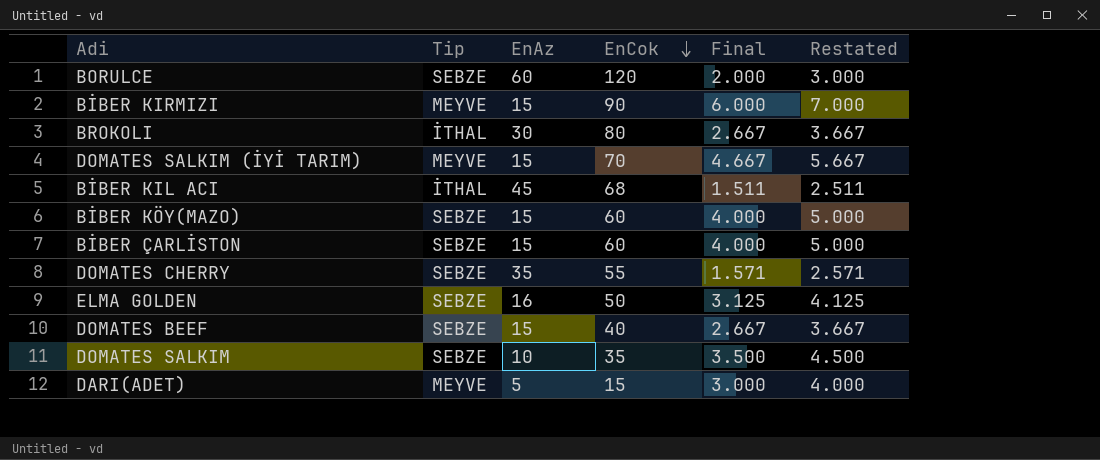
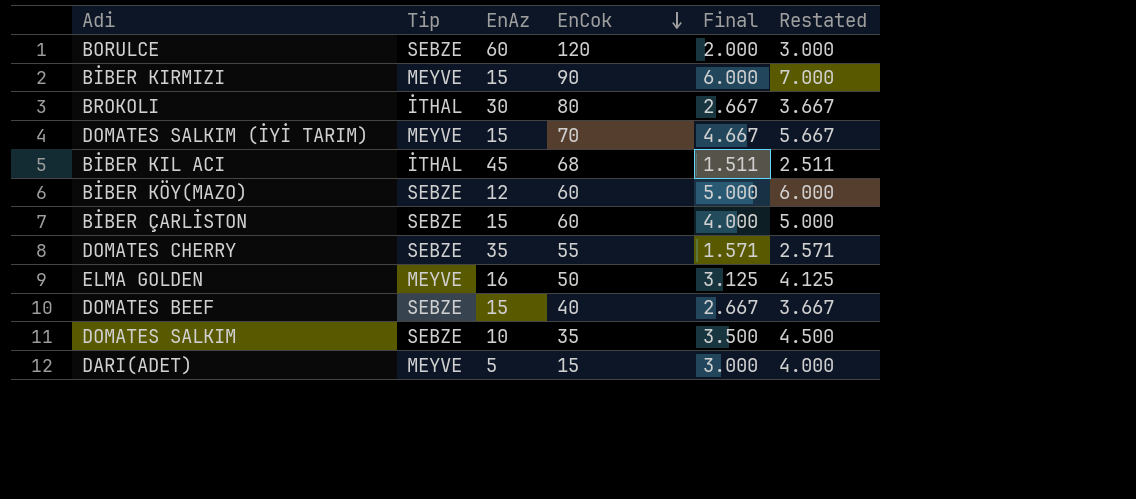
BİBER KÖY(MAZO) | EnAz: 15 -> 12
BİBER KÖY(MAZO) | Final: 4.000 -> 5.000
BİBER KÖY(MAZO) | Restated: 5.000 -> 6.000
ELMA GOLDEN | Tip: SEBZE -> MEYVE

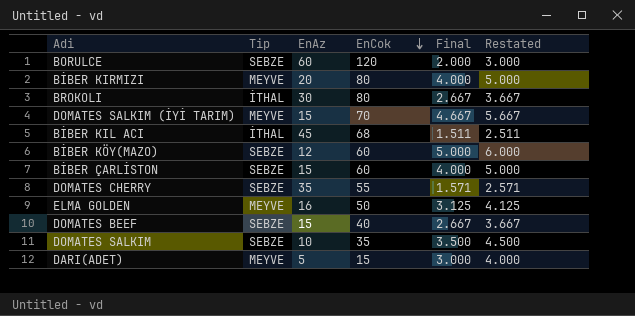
BİBER KIRMIZI | EnAz: 15 -> 20
BİBER KIRMIZI | EnCok: 90 -> 80
BİBER KIRMIZI | Final: 6.000 -> 4.000
BİBER KIRMIZI | Restated: 7.000 -> 5.000

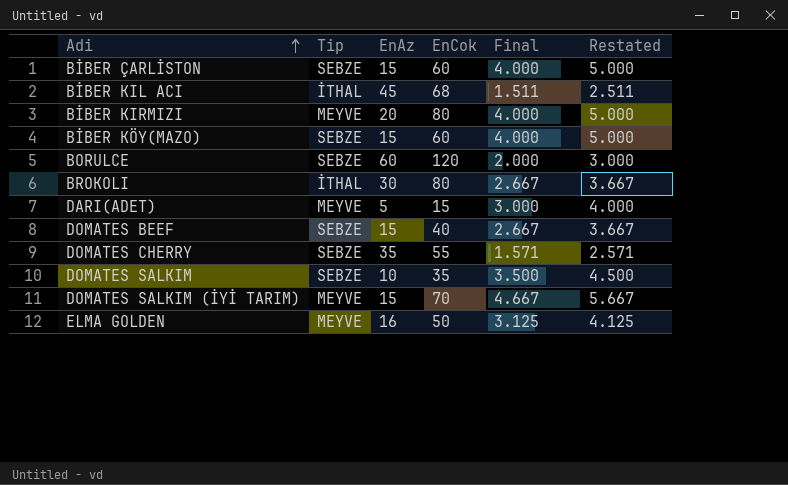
row order: EnCok descending -> Adi ascending
BİBER KÖY(MAZO) | EnAz: 12 -> 15
BİBER KÖY(MAZO) | Final: 5.000 -> 4.000
BİBER KÖY(MAZO) | Restated: 6.000 -> 5.000

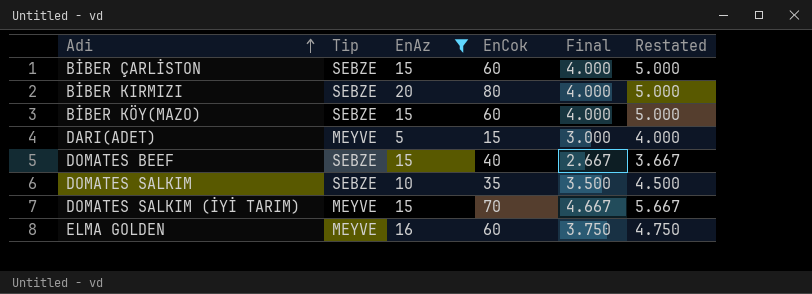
filter: none -> EnAz <= 20
BİBER KIRMIZI | Tip: MEYVE -> SEBZE
ELMA GOLDEN | EnCok: 50 -> 60
ELMA GOLDEN | Final: 3.125 -> 3.750
ELMA GOLDEN | Restated: 4.125 -> 4.750

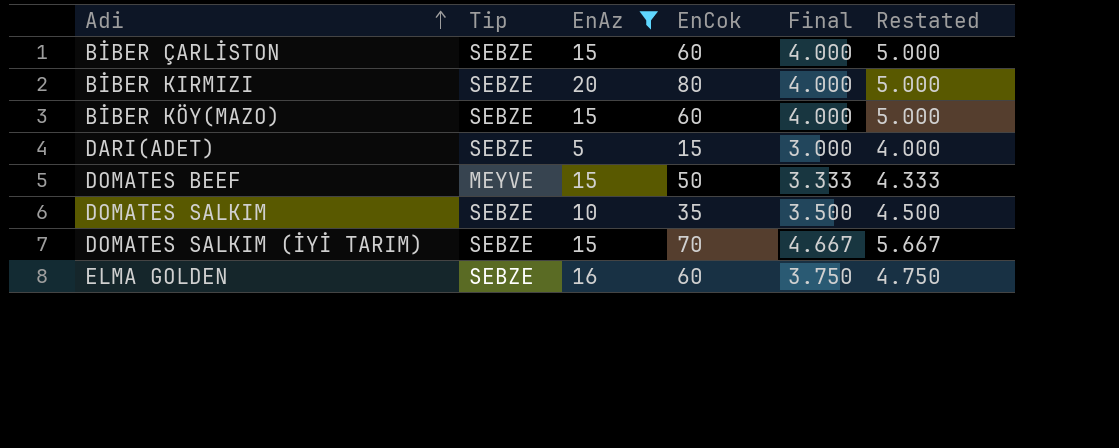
DARI(ADET) | Tip: MEYVE -> SEBZE
DOMATES BEEF | Tip: SEBZE -> MEYVE
DOMATES BEEF | EnCok: 40 -> 50
DOMATES BEEF | Final: 2.667 -> 3.333
DOMATES BEEF | Restated: 3.667 -> 4.333
DOMATES SALKIM (İYİ TARIM) | Tip: MEYVE -> SEBZE
ELMA GOLDEN | Tip: MEYVE -> SEBZE

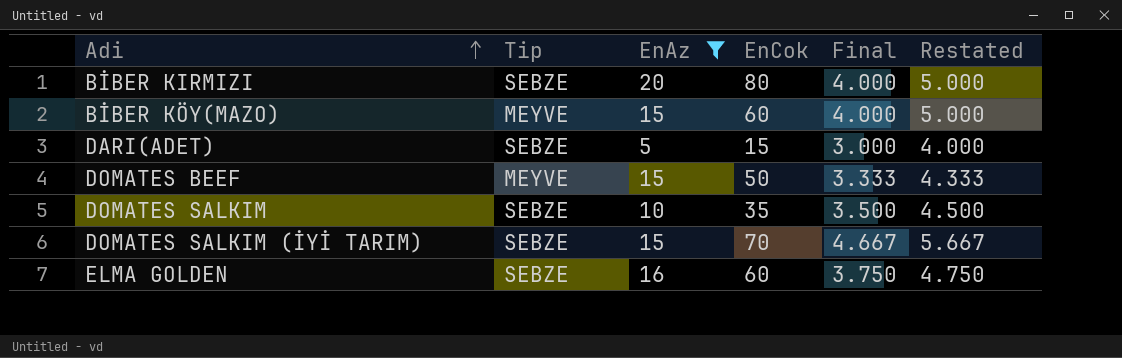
row BİBER ÇARLİSTON: SEBZE | 15 | 60 | 4.000 | 5.000 -> none
BİBER KÖY(MAZO) | Tip: SEBZE -> MEYVE

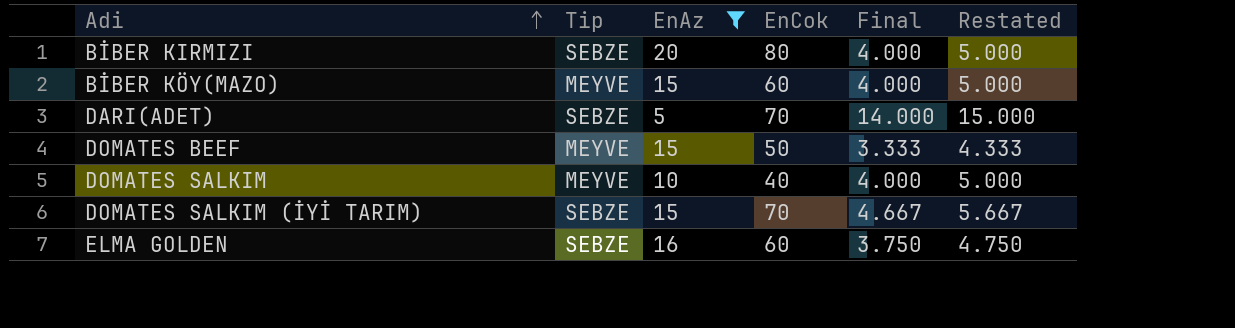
DARI(ADET) | EnCok: 15 -> 70
DARI(ADET) | Final: 3.000 -> 14.000
DARI(ADET) | Restated: 4.000 -> 15.000
DOMATES SALKIM | Tip: SEBZE -> MEYVE
DOMATES SALKIM | EnCok: 35 -> 40
DOMATES SALKIM | Final: 3.500 -> 4.000
DOMATES SALKIM | Restated: 4.500 -> 5.000

